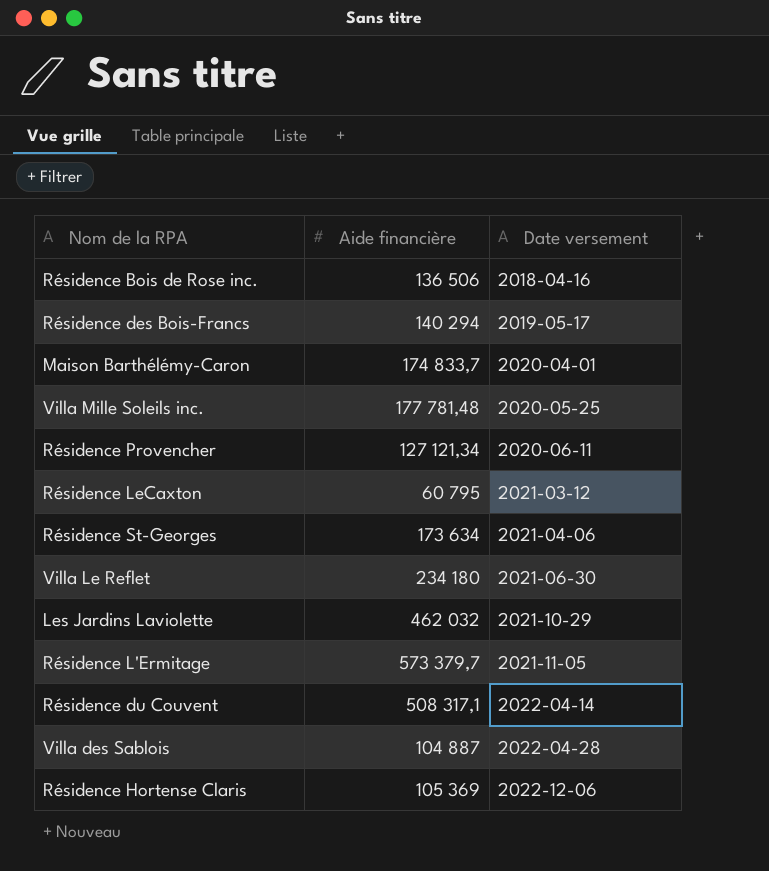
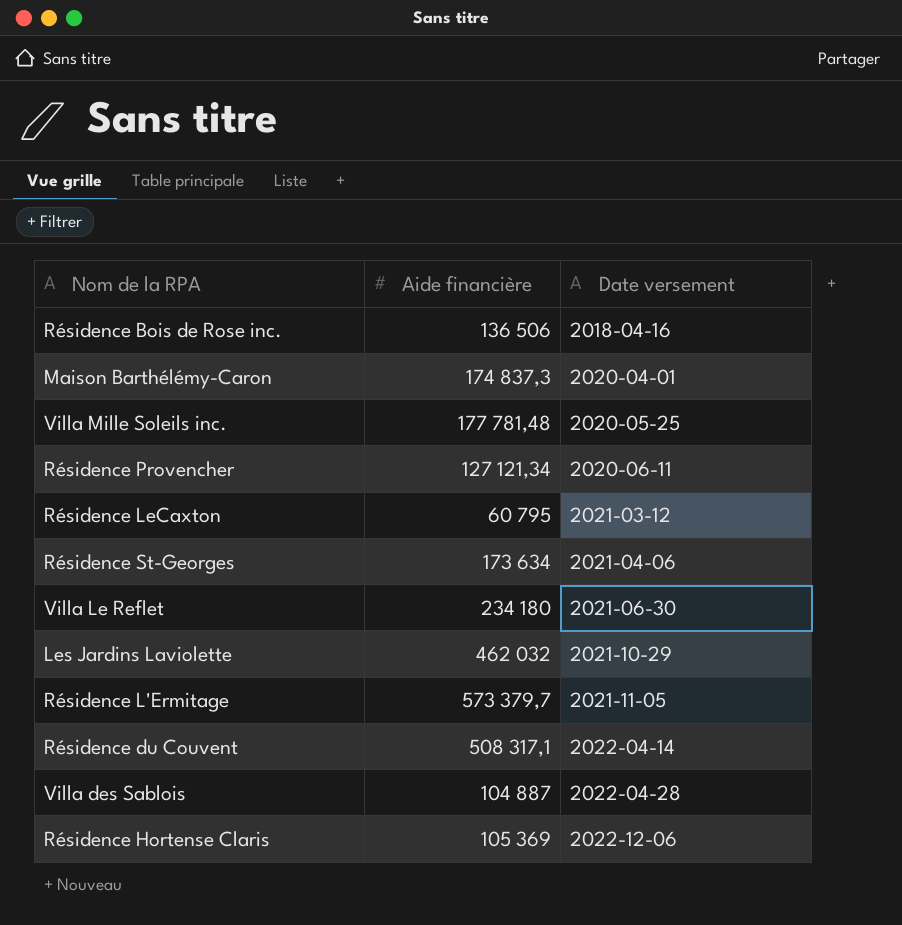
row Résidence des Bois-Francs: 140 294 | 2019-05-17 -> none
Maison Barthélémy-Caron | Aide financière: 174 833,7 -> 174 837,3

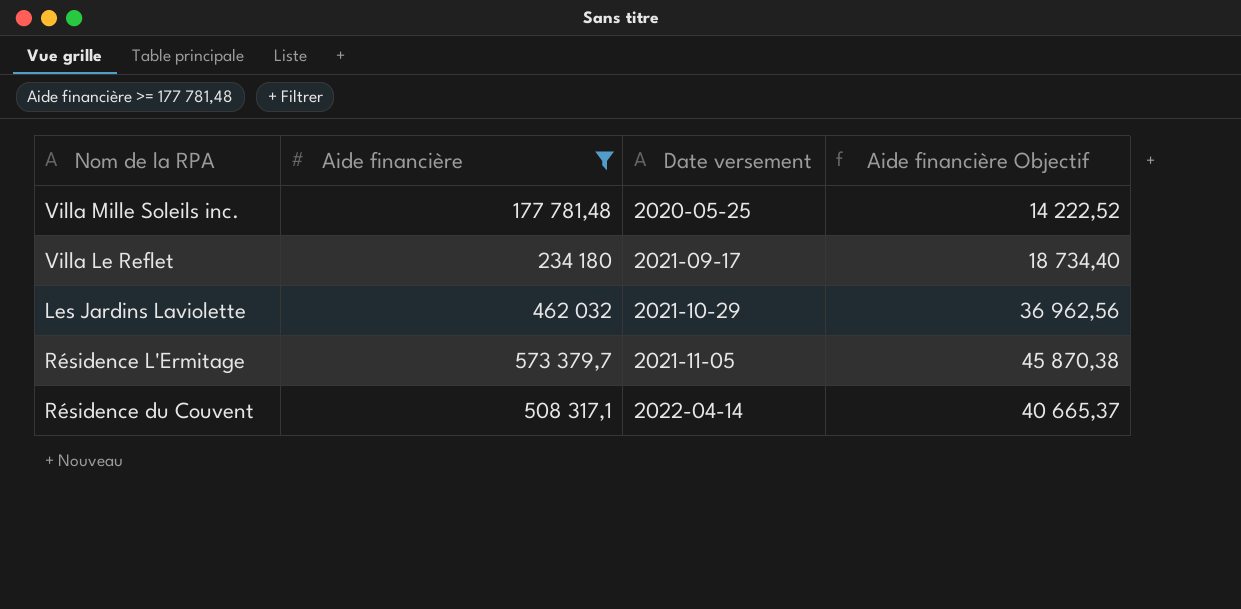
filter: none -> Aide financière >= 177 781,48
column Aide financière Objectif | formula: none -> [Aide financière] * 0,08
Villa Le Reflet | Date versement: 2021-06-30 -> 2021-09-17

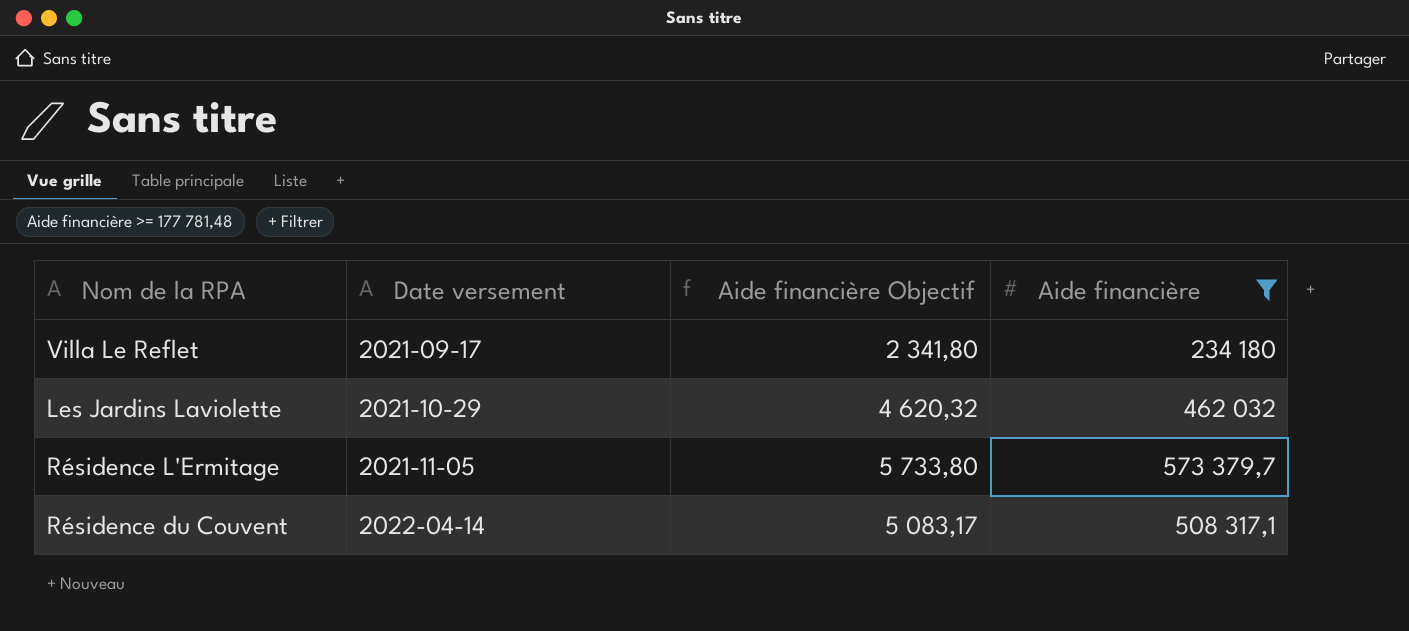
column Aide financière Objectif | formula: [Aide financière] * 0,08 -> [Aide financière] * 0,01
column Aide financière | position: 2 -> 4
row Villa Mille Soleils inc.: 177 781,48 | 2020-05-25 | 14 222,52 -> none

